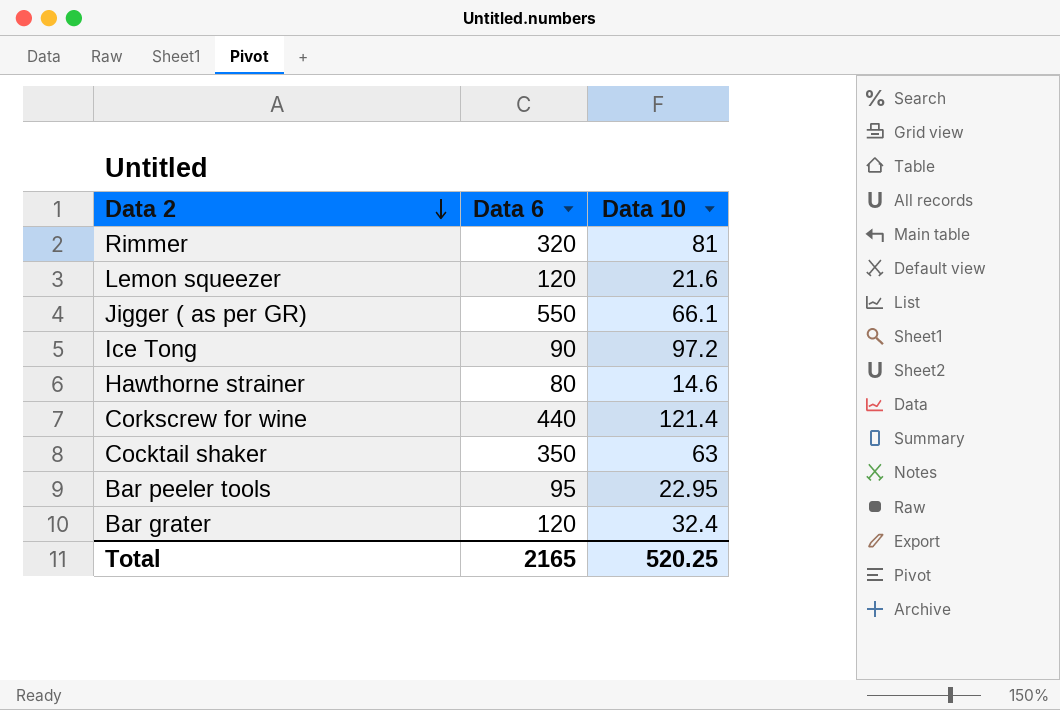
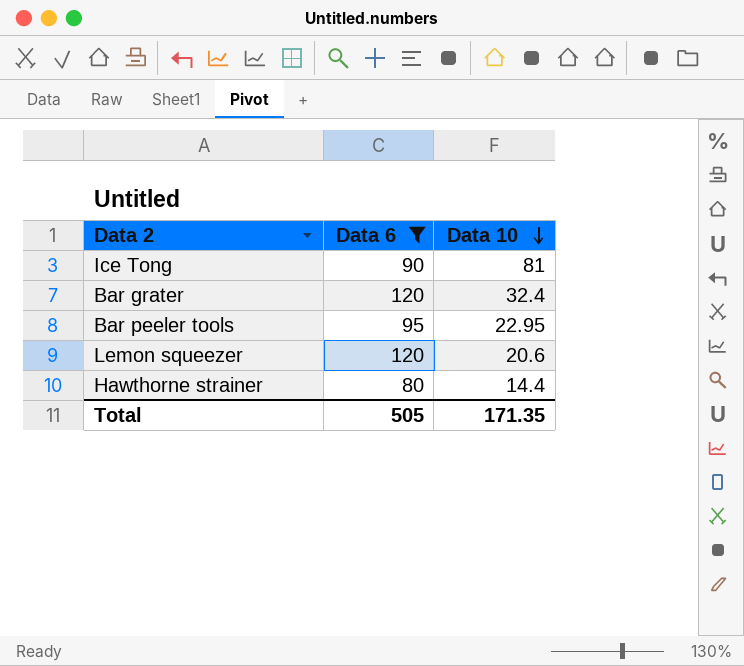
filter: none -> Data 6 <= 120
row order: Data 2 descending -> Data 10 descending
Ice Tong | Data 10: 97.2 -> 81
Lemon squeezer | Data 10: 21.6 -> 20.6
Hawthorne strainer | Data 10: 14.6 -> 14.4
Total | Data 6: 2165 -> 505
Total | Data 10: 520.25 -> 171.35

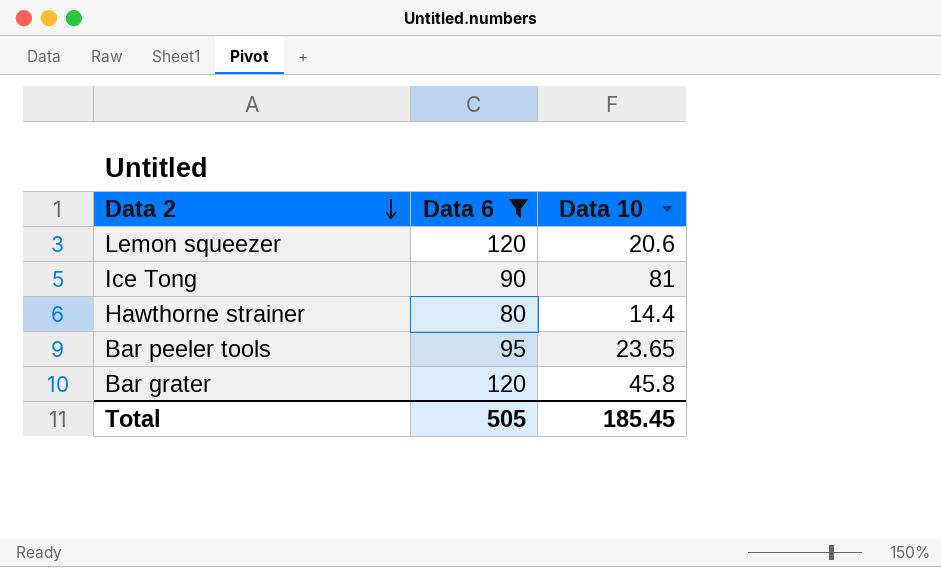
row order: Data 10 descending -> Data 2 descending
Bar peeler tools | Data 10: 22.95 -> 23.65
Bar grater | Data 10: 32.4 -> 45.8
Total | Data 10: 171.35 -> 185.45

